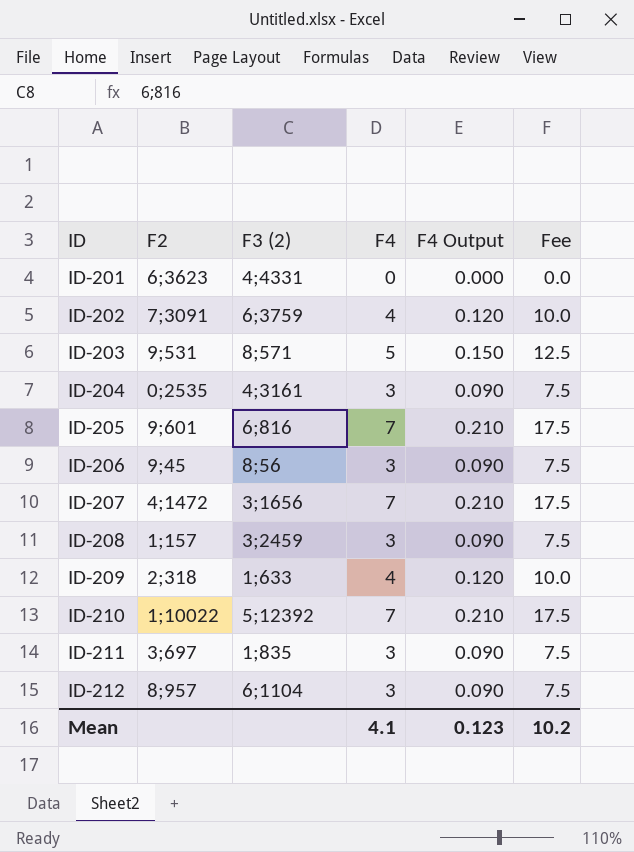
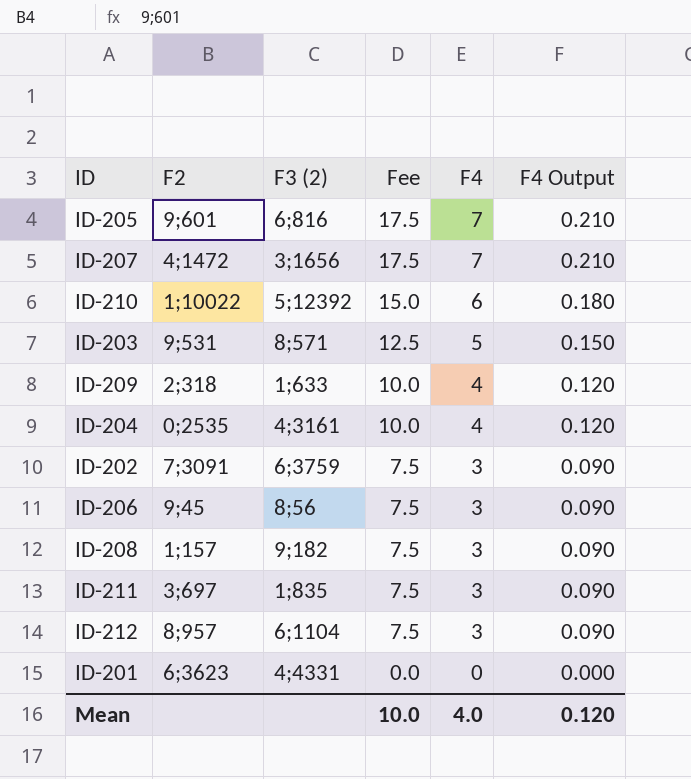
row order: ID ascending -> Fee descending
column Fee | position: 6 -> 4
ID-210 | Fee: 17.5 -> 15.0
ID-210 | F4: 7 -> 6
ID-210 | F4 Output: 0.210 -> 0.180
ID-204 | Fee: 7.5 -> 10.0
ID-204 | F4: 3 -> 4
ID-204 | F4 Output: 0.090 -> 0.120
ID-202 | Fee: 10.0 -> 7.5
ID-202 | F4: 4 -> 3
ID-202 | F4 Output: 0.120 -> 0.090
ID-208 | F3 (2): 3;2459 -> 9;182
Mean | Fee: 10.2 -> 10.0
Mean | F4: 4.1 -> 4.0
Mean | F4 Output: 0.123 -> 0.120

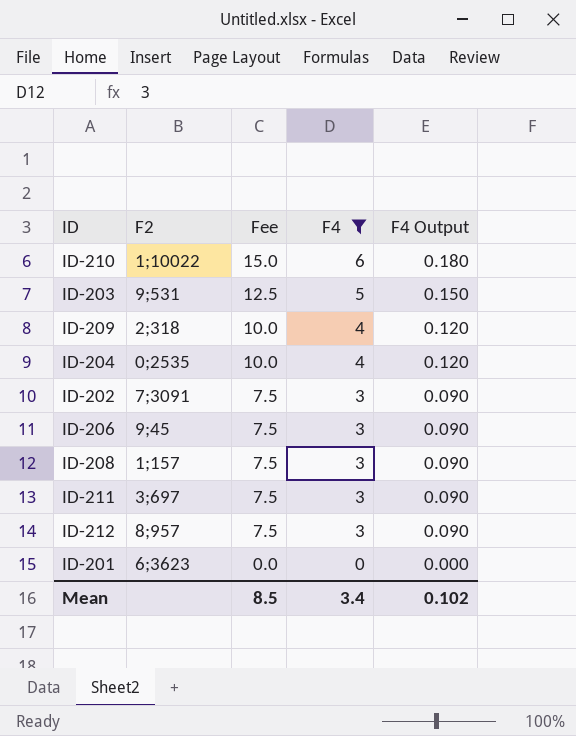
filter: none -> F4 != 7
column F3 (2) | position: 3 -> none
Mean | Fee: 10.0 -> 8.5
Mean | F4: 4.0 -> 3.4
Mean | F4 Output: 0.120 -> 0.102

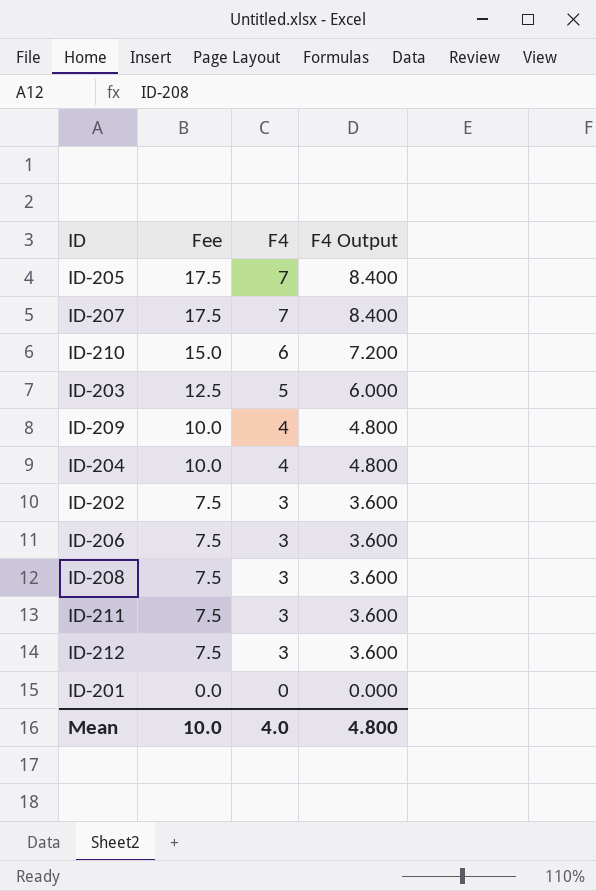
filter: F4 != 7 -> none
column F2 | position: 2 -> none
column F4 Output | formula: [F4] * 0.03 -> [F4] * 1.2
Mean | Fee: 8.5 -> 10.0
Mean | F4: 3.4 -> 4.0
Mean | F4 Output: 0.102 -> 4.800

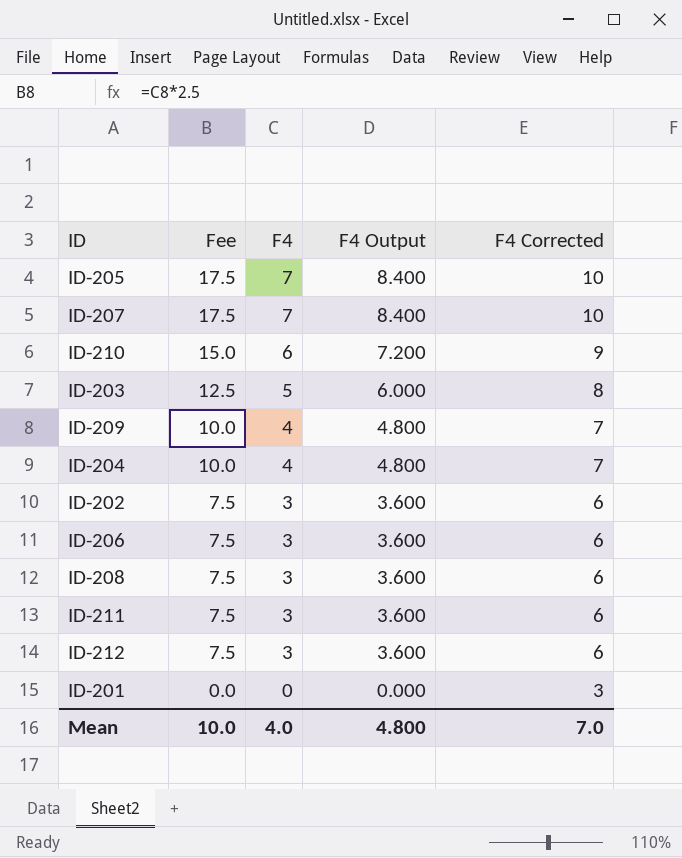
column F4 Corrected | formula: none -> [F4] + 3

